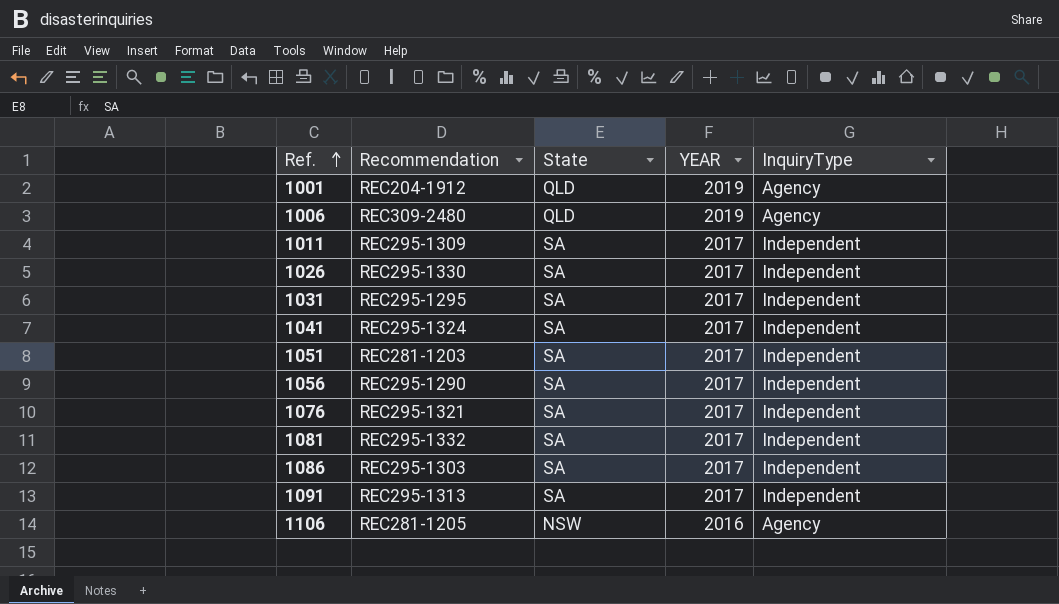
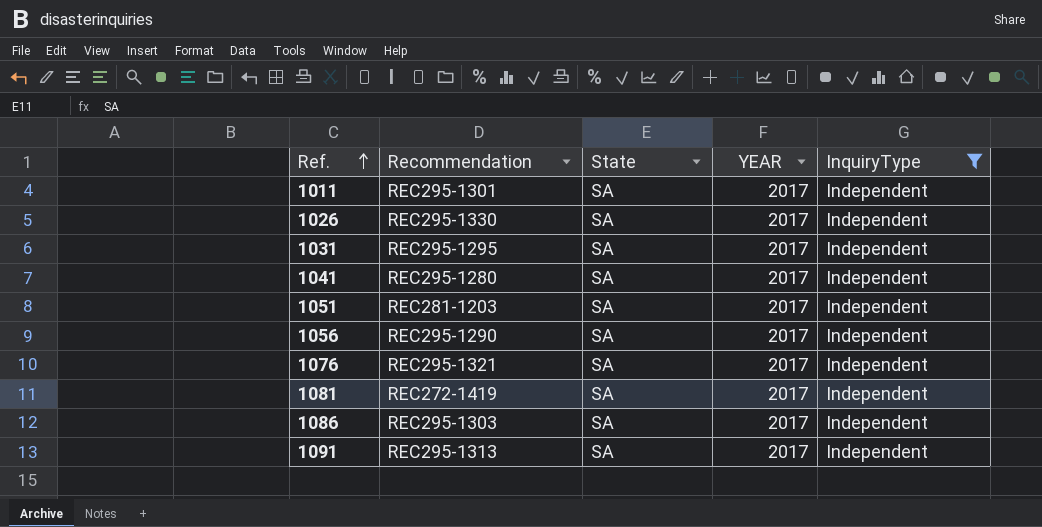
filter: none -> InquiryType = Independent
1011 | Recommendation: REC295-1309 -> REC295-1301
1041 | Recommendation: REC295-1324 -> REC295-1280
1081 | Recommendation: REC295-1332 -> REC272-1419

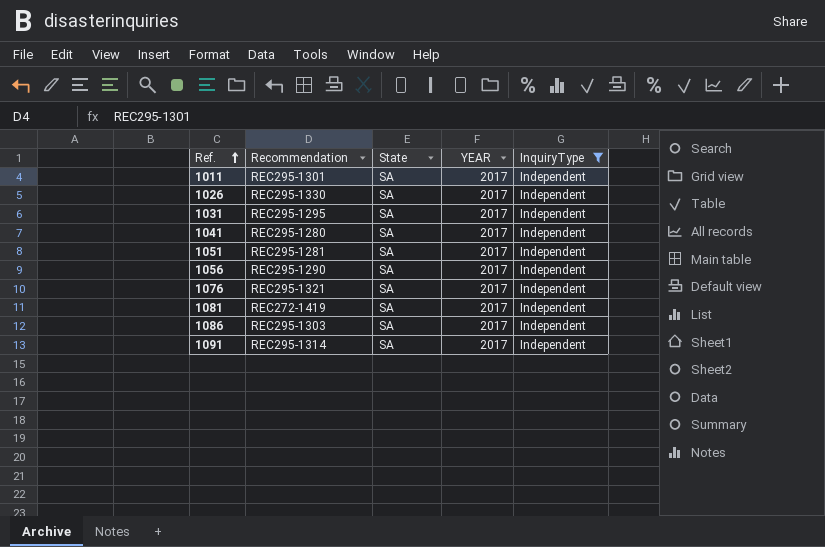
1051 | Recommendation: REC281-1203 -> REC295-1281
1091 | Recommendation: REC295-1313 -> REC295-1314

